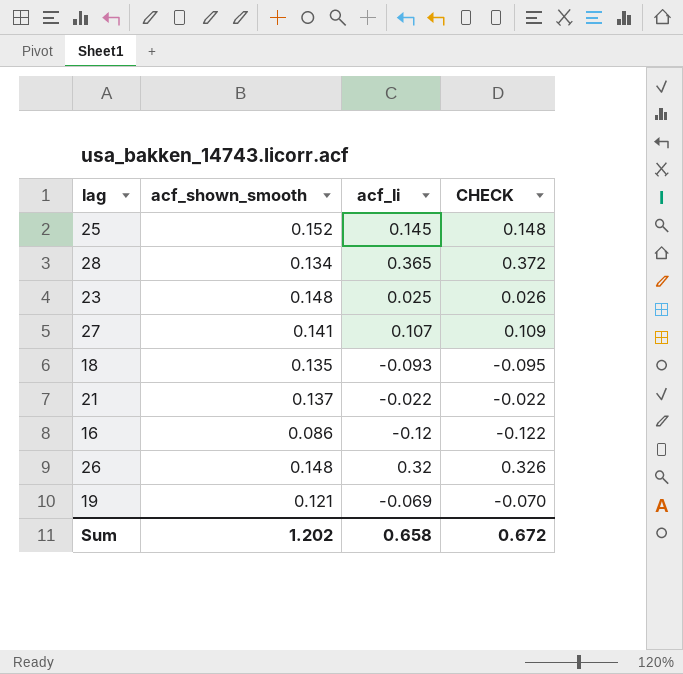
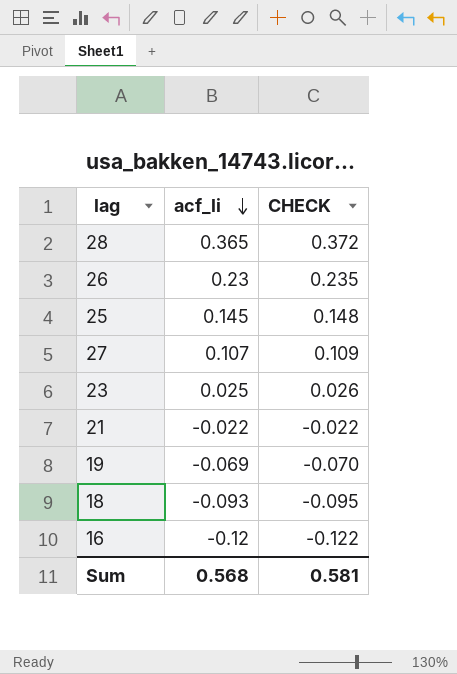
row order: none -> acf_li descending
column acf_shown_smooth | position: 2 -> none
26 | acf_li: 0.32 -> 0.23
26 | CHECK: 0.326 -> 0.235
Sum | acf_li: 0.658 -> 0.568
Sum | CHECK: 0.672 -> 0.581

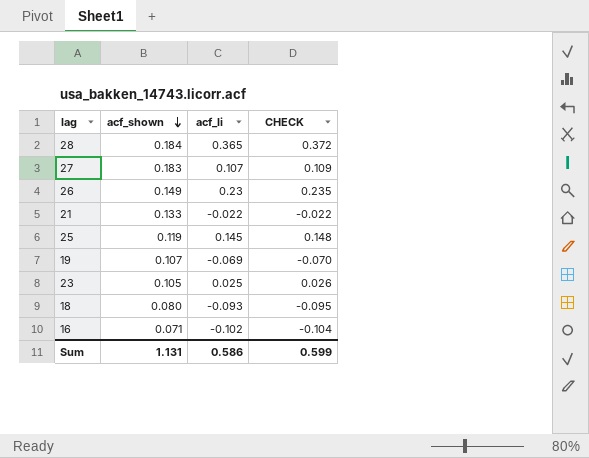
row order: acf_li descending -> acf_shown descending
column acf_shown | position: none -> 2
16 | acf_li: -0.12 -> -0.102
16 | CHECK: -0.122 -> -0.104
Sum | acf_li: 0.568 -> 0.586
Sum | CHECK: 0.581 -> 0.599

